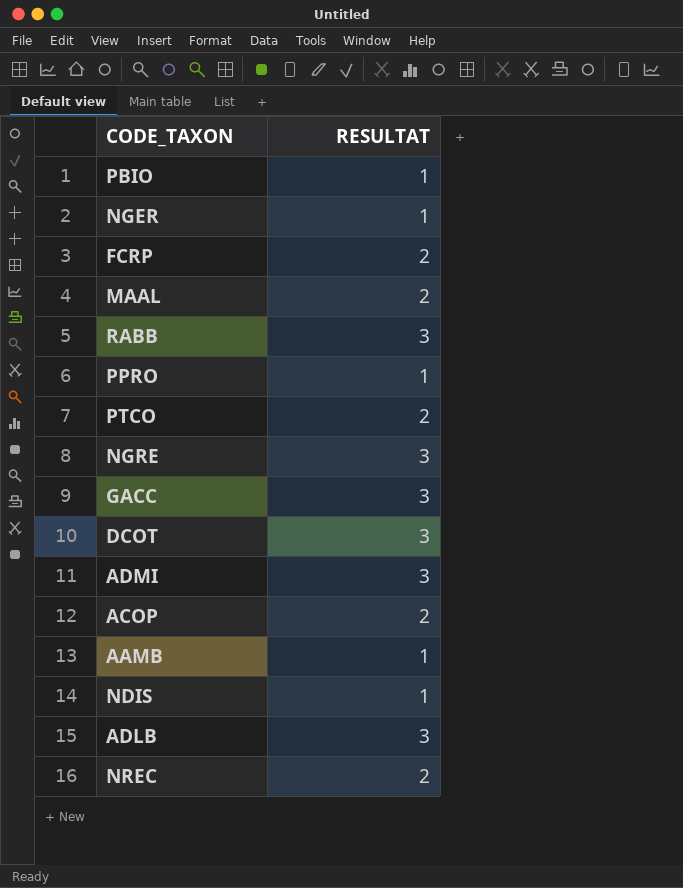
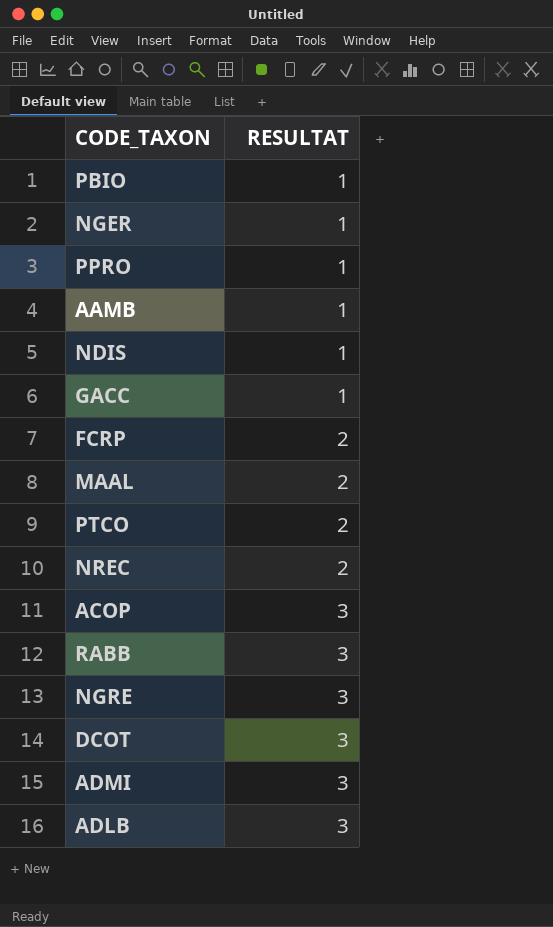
row order: none -> RESULTAT ascending
GACC | RESULTAT: 3 -> 1
ACOP | RESULTAT: 2 -> 3

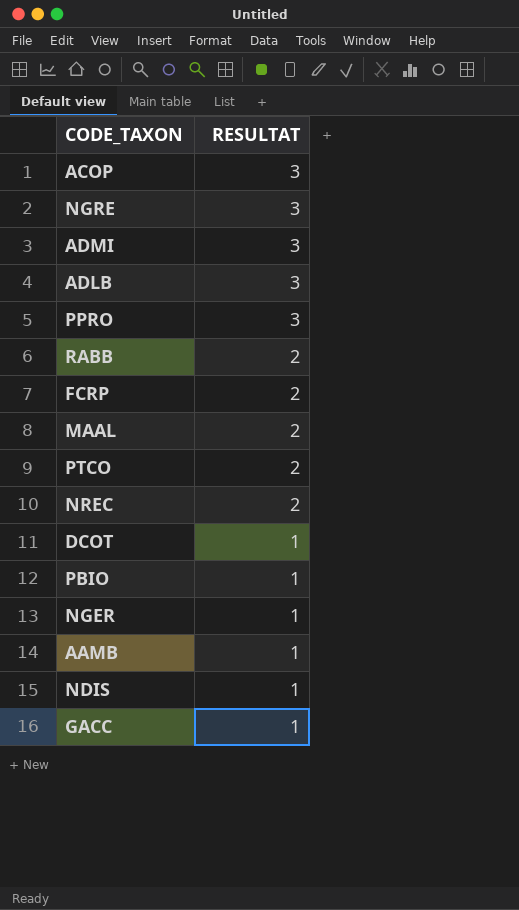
row order: RESULTAT ascending -> RESULTAT descending
PPRO | RESULTAT: 1 -> 3
RABB | RESULTAT: 3 -> 2
DCOT | RESULTAT: 3 -> 1

